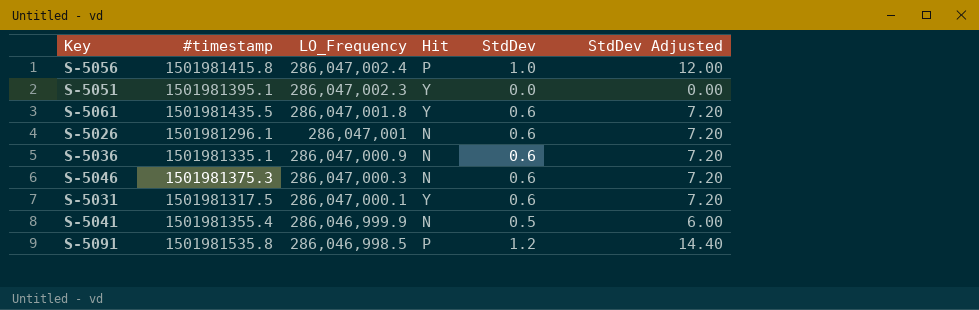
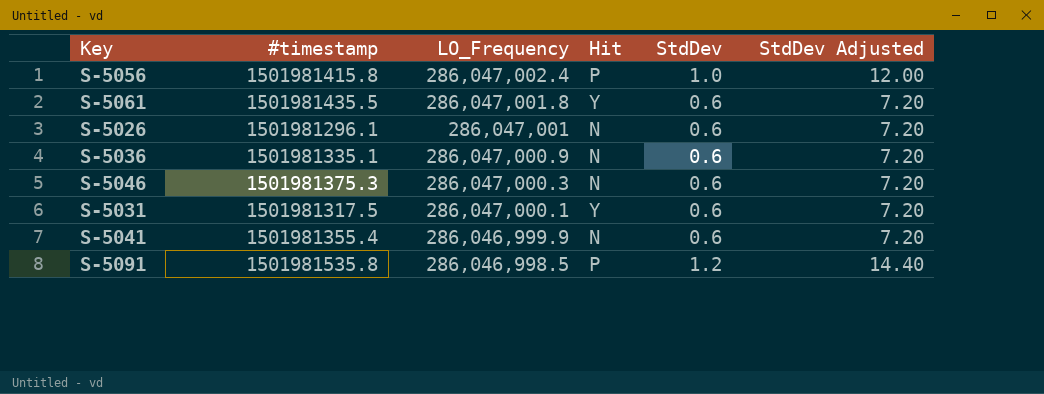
row S-5051: 1501981395.1 | 286,047,002.3 | Y | 0.0 | 0.00 -> none
S-5041 | StdDev: 0.5 -> 0.6
S-5041 | StdDev Adjusted: 6.00 -> 7.20

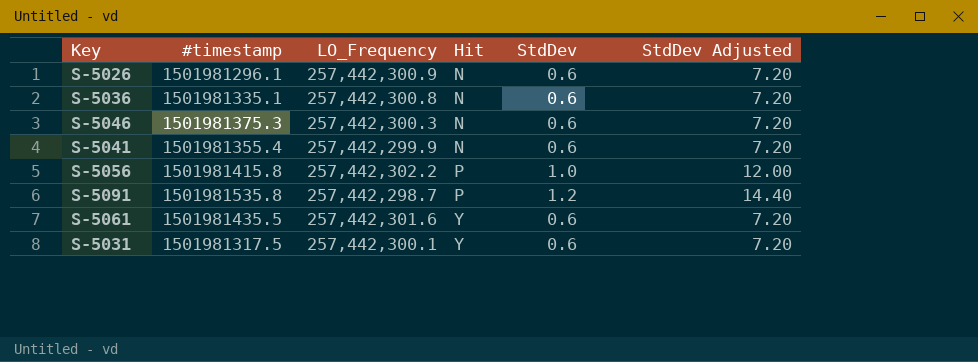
row order: LO_Frequency descending -> Hit ascending
S-5026 | LO_Frequency: 286,047,001 -> 257,442,300.9
S-5036 | LO_Frequency: 286,047,000.9 -> 257,442,300.8
S-5046 | LO_Frequency: 286,047,000.3 -> 257,442,300.3
S-5041 | LO_Frequency: 286,046,999.9 -> 257,442,299.9
S-5056 | LO_Frequency: 286,047,002.4 -> 257,442,302.2
S-5091 | LO_Frequency: 286,046,998.5 -> 257,442,298.7
S-5061 | LO_Frequency: 286,047,001.8 -> 257,442,301.6
S-5031 | LO_Frequency: 286,047,000.1 -> 257,442,300.1

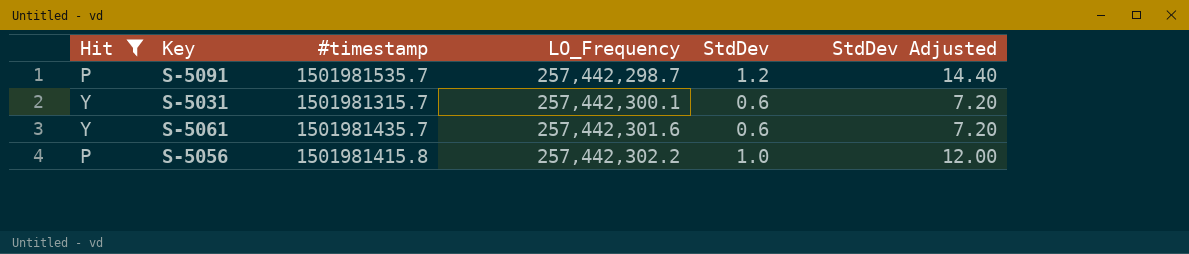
filter: none -> Hit != N
row order: Hit ascending -> LO_Frequency ascending
column Hit | position: 4 -> 1
S-5091 | #timestamp: 1501981535.8 -> 1501981535.7
S-5031 | #timestamp: 1501981317.5 -> 1501981315.7
S-5061 | #timestamp: 1501981435.5 -> 1501981435.7

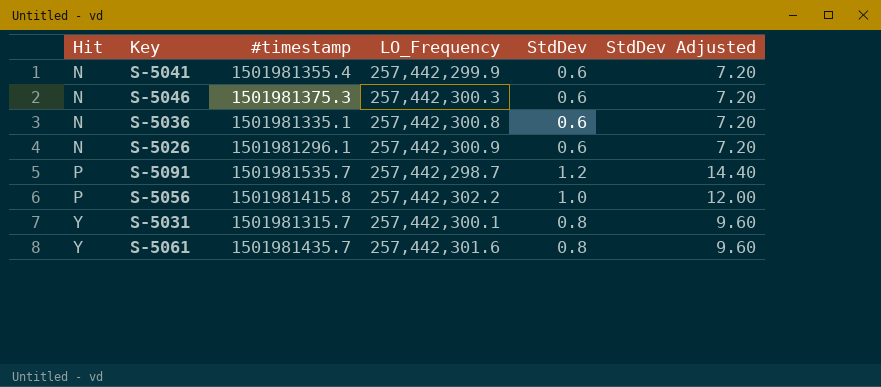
filter: Hit != N -> none
row order: LO_Frequency ascending -> Hit ascending
S-5031 | StdDev: 0.6 -> 0.8
S-5031 | StdDev Adjusted: 7.20 -> 9.60
S-5061 | StdDev: 0.6 -> 0.8
S-5061 | StdDev Adjusted: 7.20 -> 9.60

